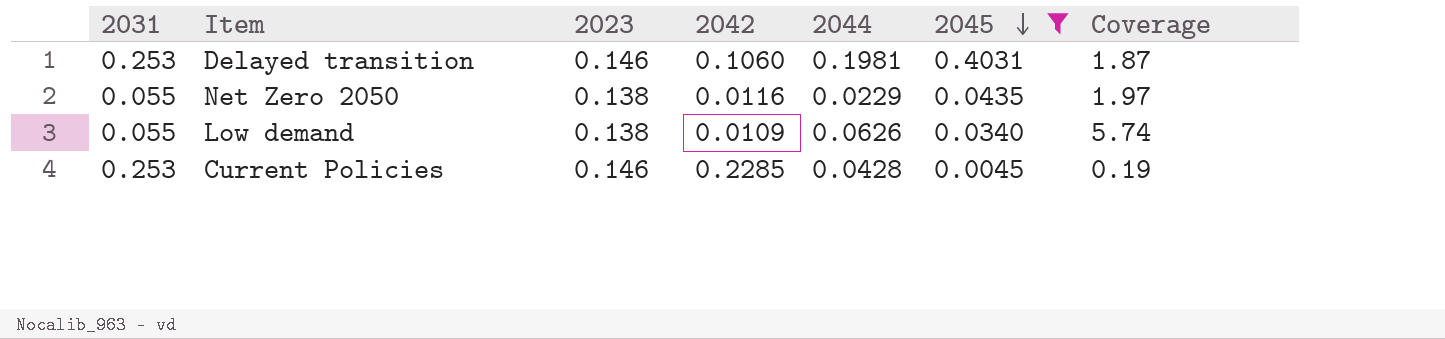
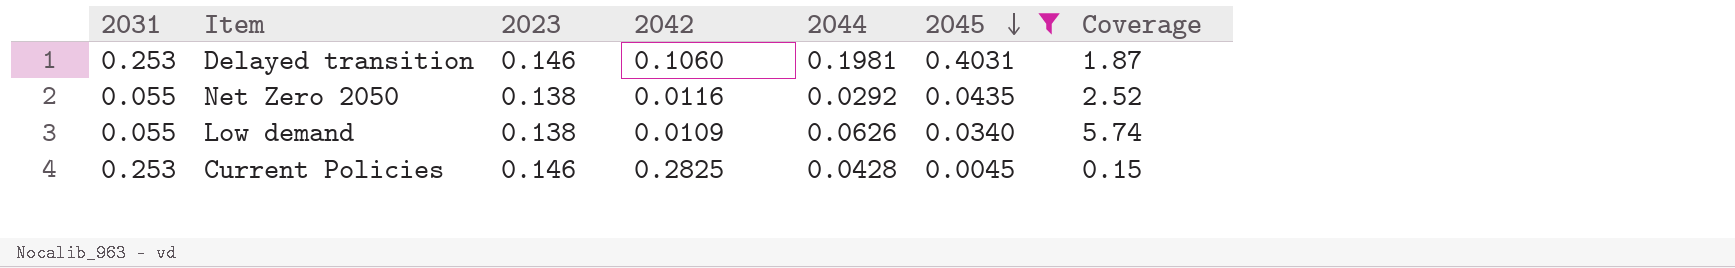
Net Zero 2050 | 2044: 0.0229 -> 0.0292
Net Zero 2050 | Coverage: 1.97 -> 2.52
Current Policies | 2042: 0.2285 -> 0.2825
Current Policies | Coverage: 0.19 -> 0.15

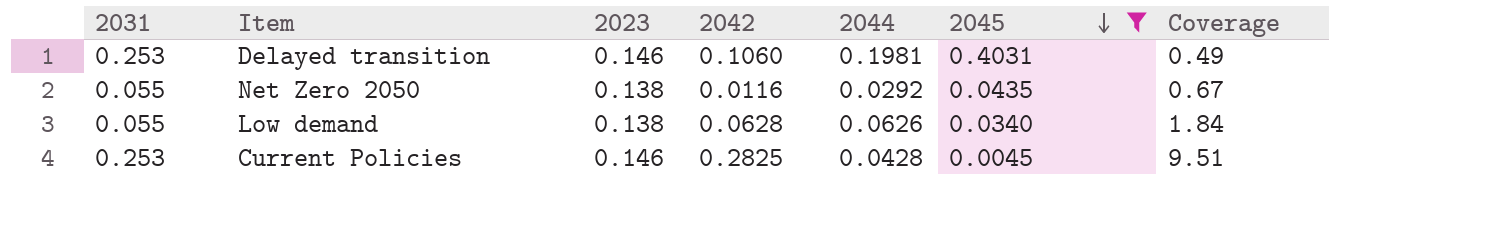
column Coverage | formula: [2044] / [2042] -> [2044] / [2045]
Low demand | 2042: 0.0109 -> 0.0628

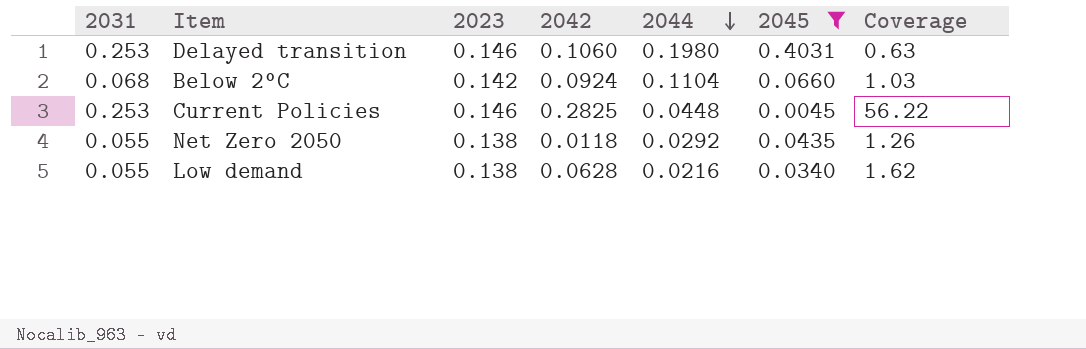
row order: 2045 descending -> 2044 descending
column Coverage | formula: [2044] / [2045] -> [2031] / [2045]
Delayed transition | 2044: 0.1981 -> 0.1980
row Below 2°C: none -> 0.068 | 0.142 | 0.0924 | 0.1104 | 0.0660 | 1.03
Current Policies | 2044: 0.0428 -> 0.0448
Net Zero 2050 | 2042: 0.0116 -> 0.0118
Low demand | 2044: 0.0626 -> 0.0216

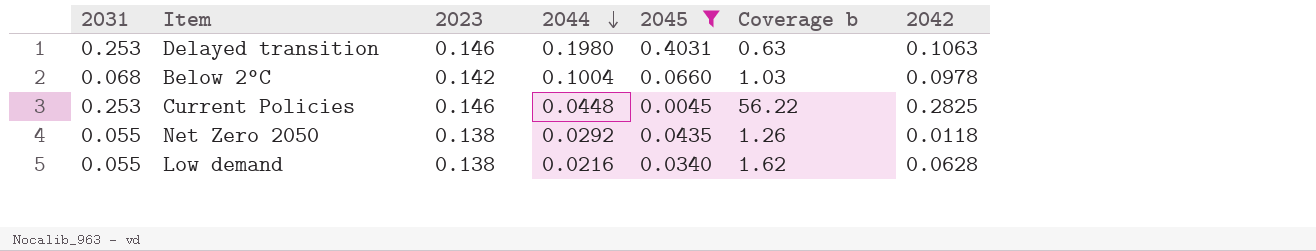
column name: Coverage -> Coverage b
column 2042 | position: 4 -> 7
Delayed transition | 2042: 0.1060 -> 0.1063
Below 2°C | 2044: 0.1104 -> 0.1004
Below 2°C | 2042: 0.0924 -> 0.0978

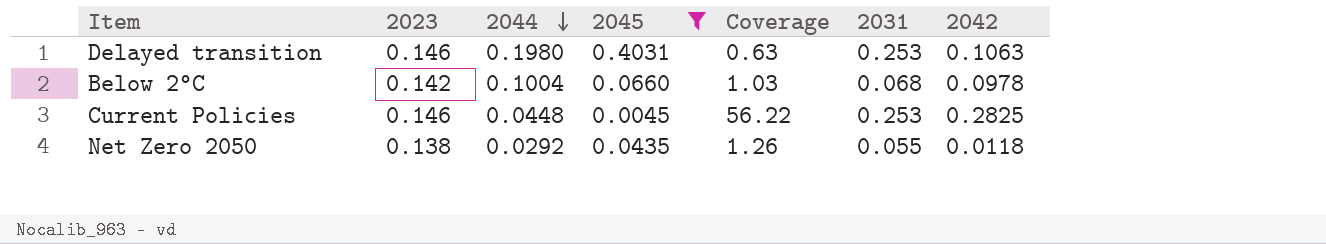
column name: Coverage b -> Coverage
column 2031 | position: 1 -> 6
row Low demand: 0.055 | 0.138 | 0.0216 | 0.0340 | 1.62 | 0.0628 -> none

